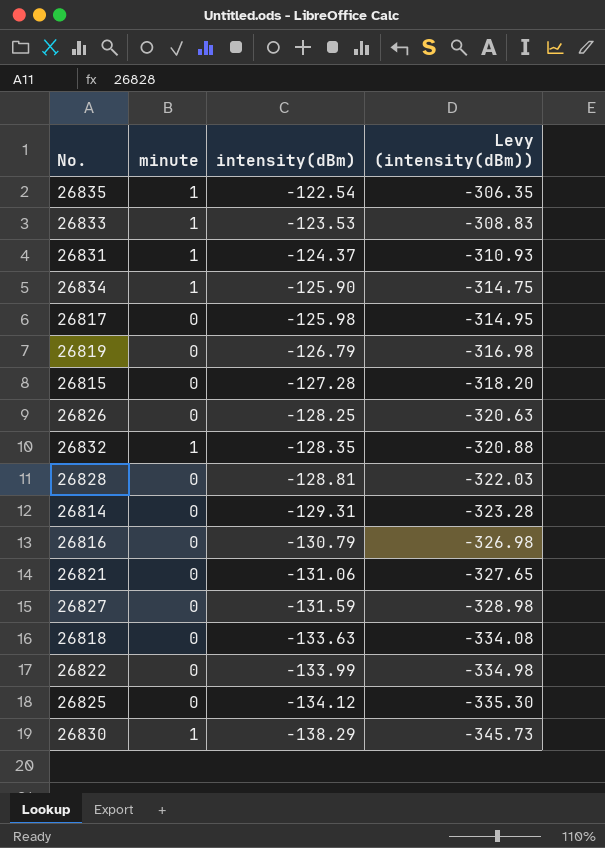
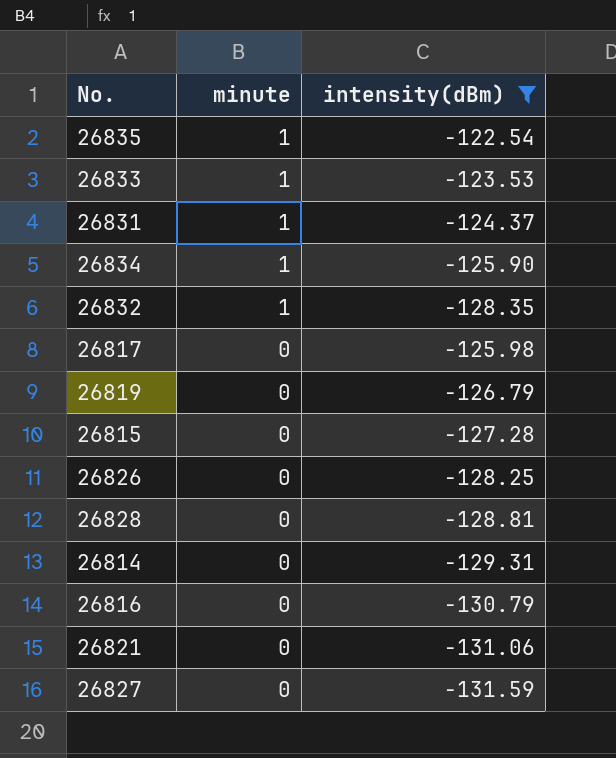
filter: none -> intensity(dBm) >= -131.59
row order: intensity(dBm) descending -> minute descending
column Levy (intensity(dBm)) | formula: [intensity(dBm)] * 2.5 -> none

